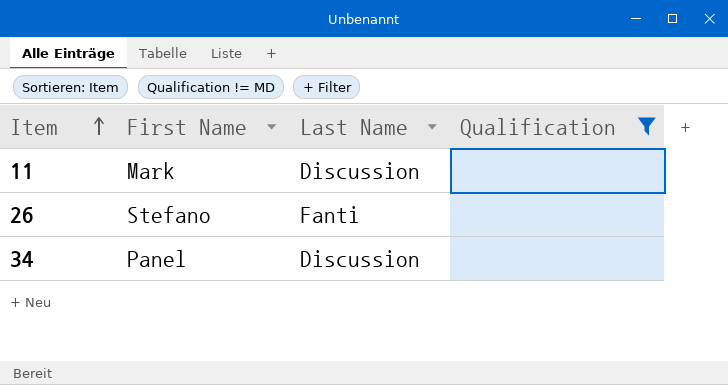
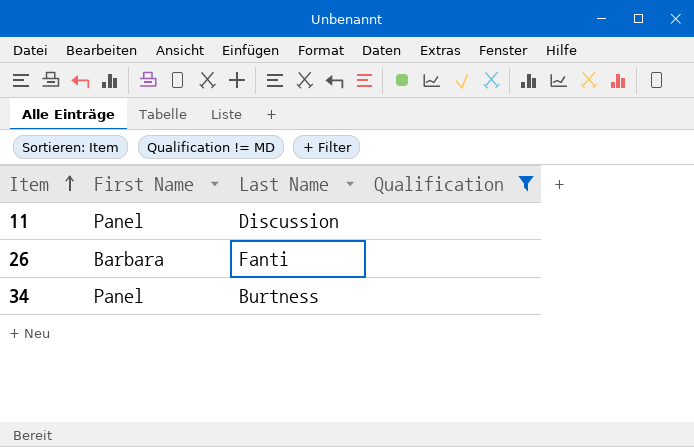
11 | First Name: Mark -> Panel
26 | First Name: Stefano -> Barbara
34 | Last Name: Discussion -> Burtness

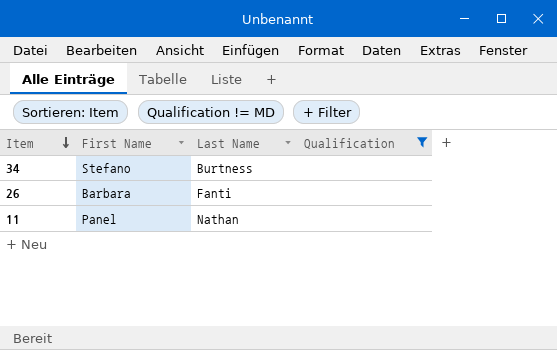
row order: Item ascending -> Item descending
34 | First Name: Panel -> Stefano
11 | Last Name: Discussion -> Nathan

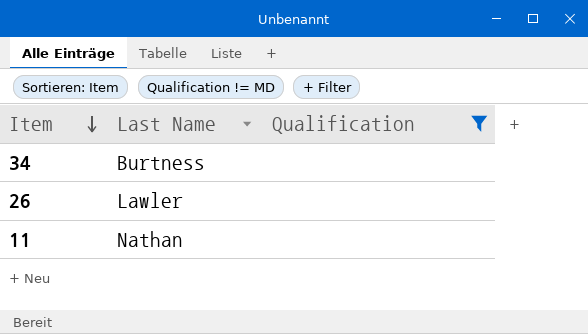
column First Name | position: 2 -> none
26 | Last Name: Fanti -> Lawler

